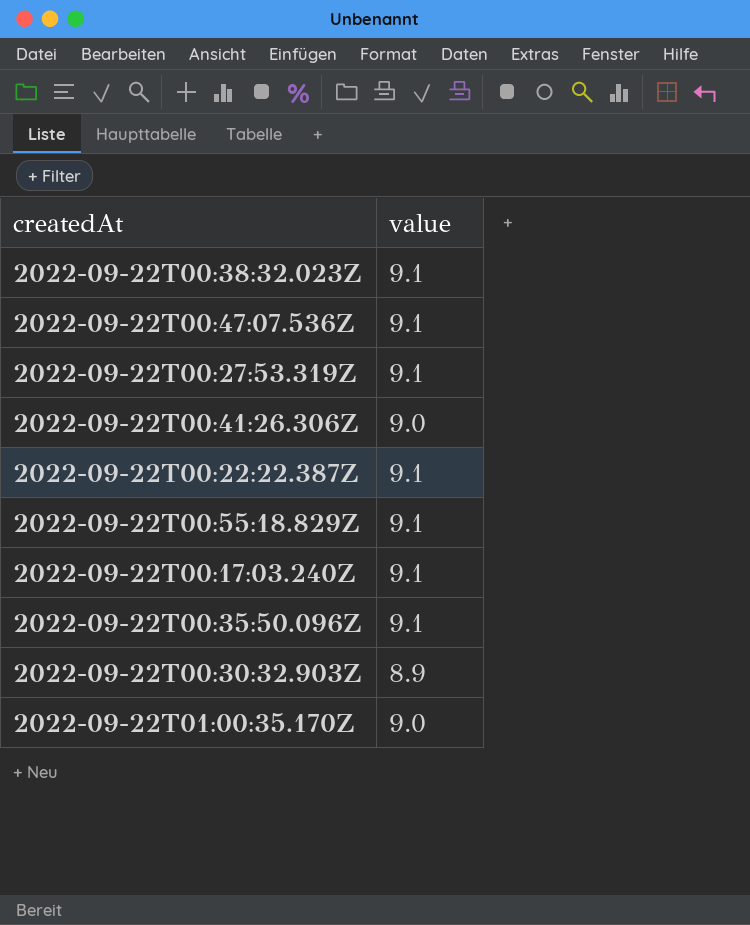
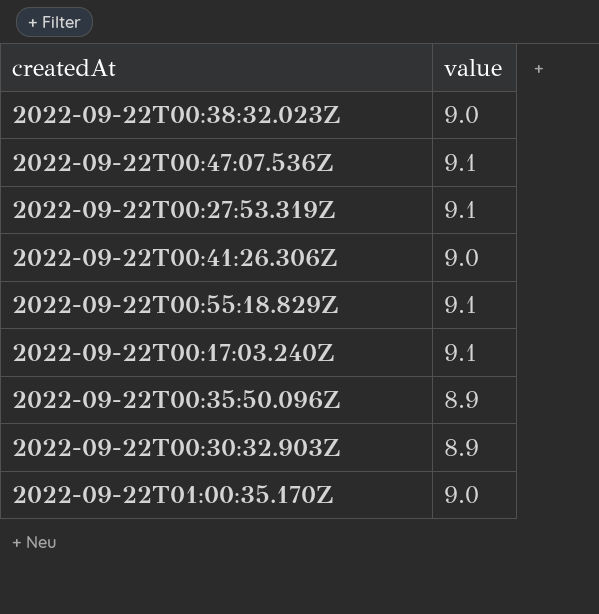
row 2022-09-22T00:22:22.387Z: 9.1 -> none
2022-09-22T00:38:32.023Z | value: 9.1 -> 9.0
2022-09-22T00:35:50.096Z | value: 9.1 -> 8.9

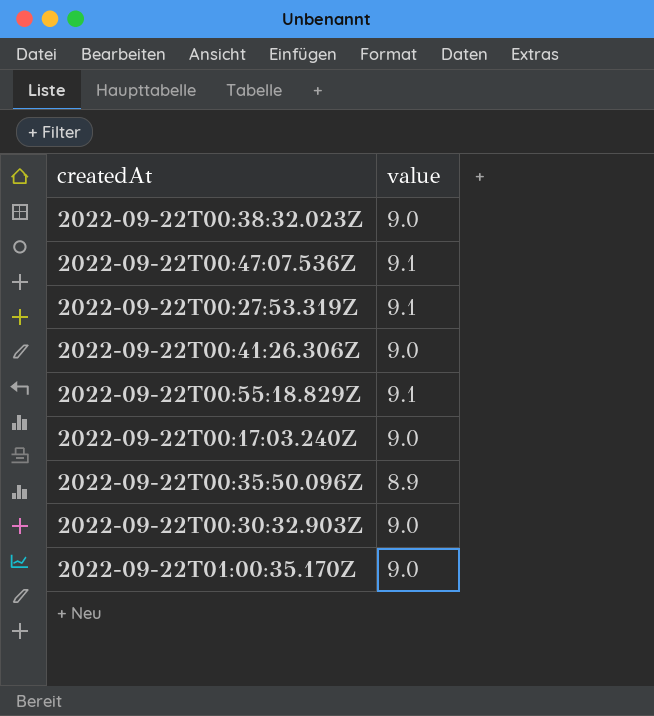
2022-09-22T00:17:03.240Z | value: 9.1 -> 9.0
2022-09-22T00:30:32.903Z | value: 8.9 -> 9.0

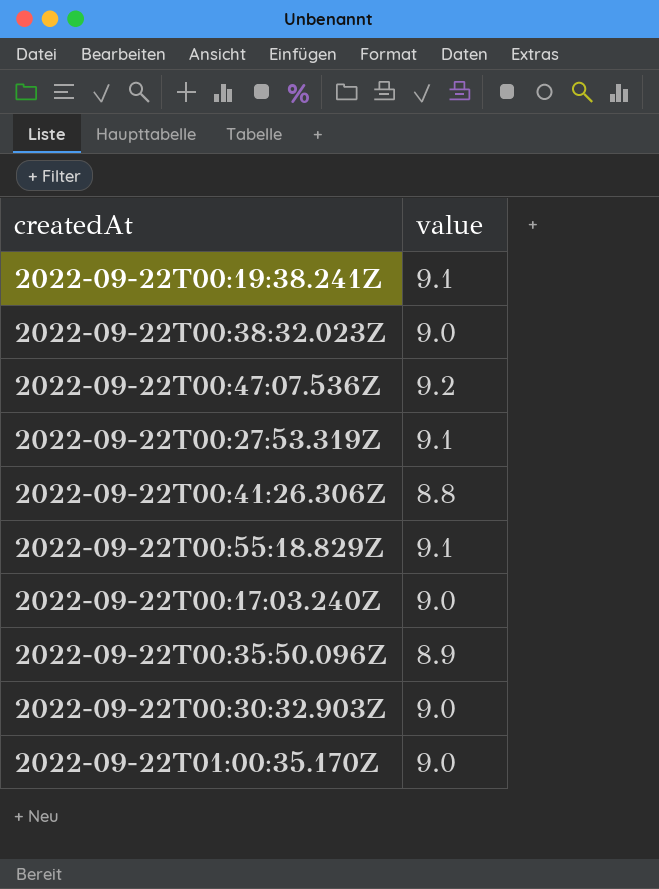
row 2022-09-22T00:19:38.241Z: none -> 9.1
2022-09-22T00:47:07.536Z | value: 9.1 -> 9.2
2022-09-22T00:41:26.306Z | value: 9.0 -> 8.8

